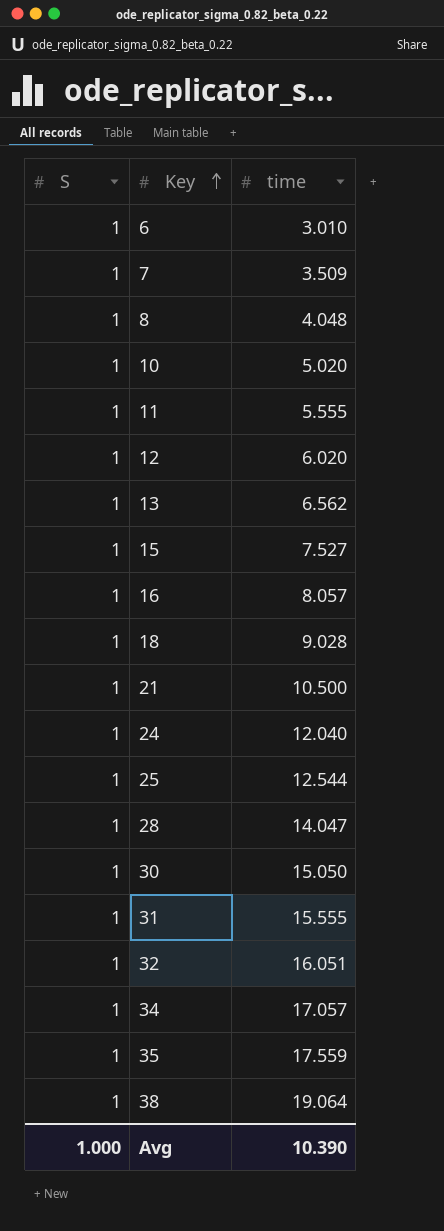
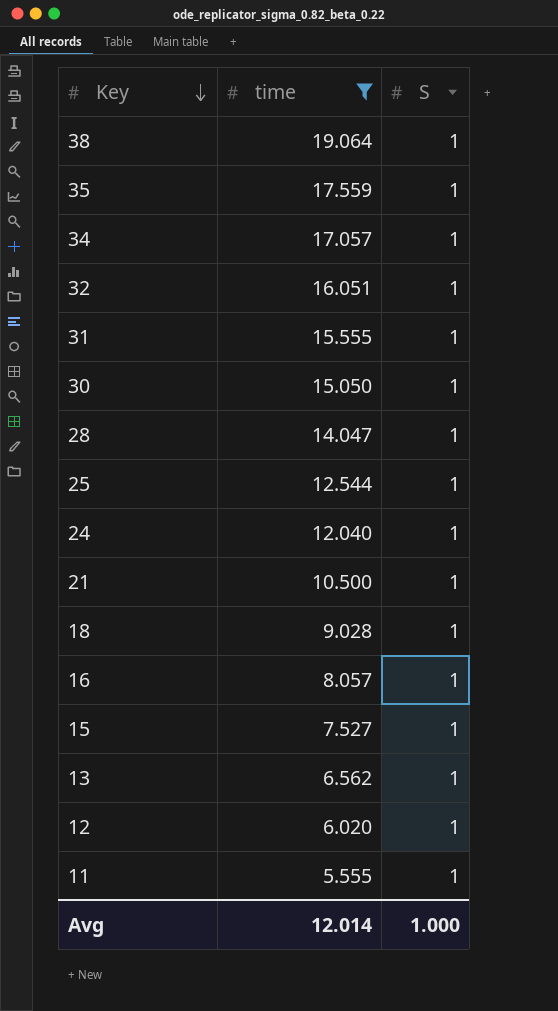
filter: none -> time >= 5.555
row order: Key ascending -> Key descending
column S | position: 1 -> 3
Avg | time: 10.390 -> 12.014

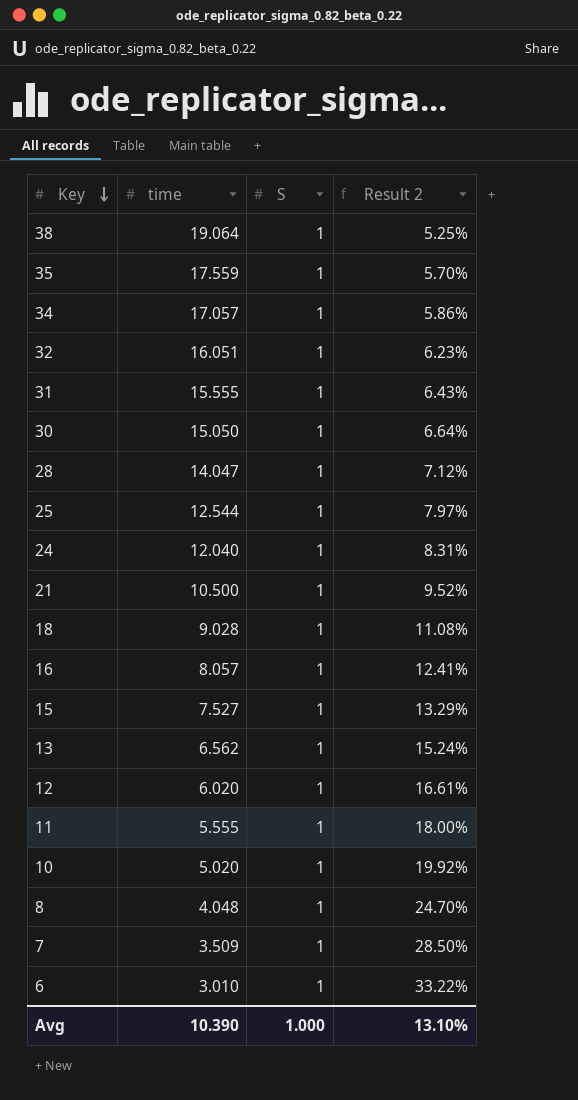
filter: time >= 5.555 -> none
column Result 2 | formula: none -> [S] / [time]
Avg | time: 12.014 -> 10.390

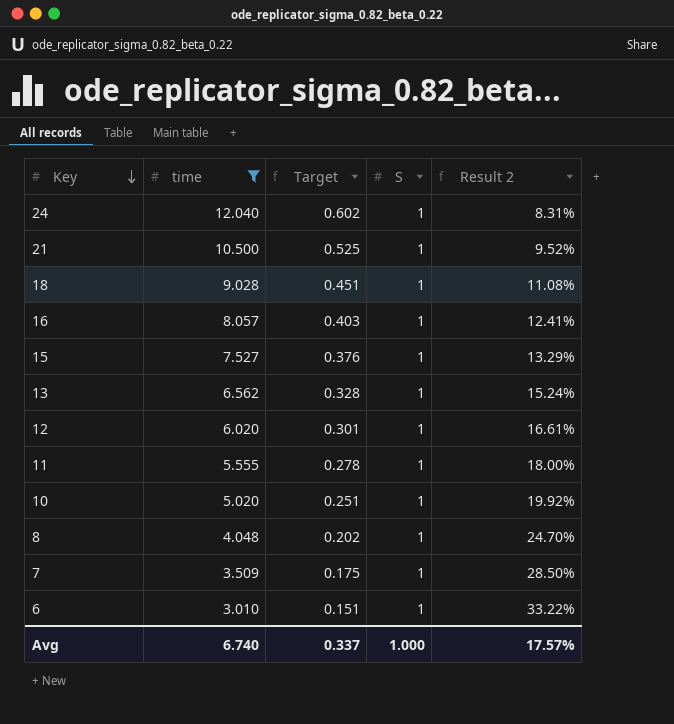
filter: none -> time <= 12.040
column Target | formula: none -> [time] * 0.05
Avg | time: 10.390 -> 6.740
Avg | Result 2: 13.10% -> 17.57%

